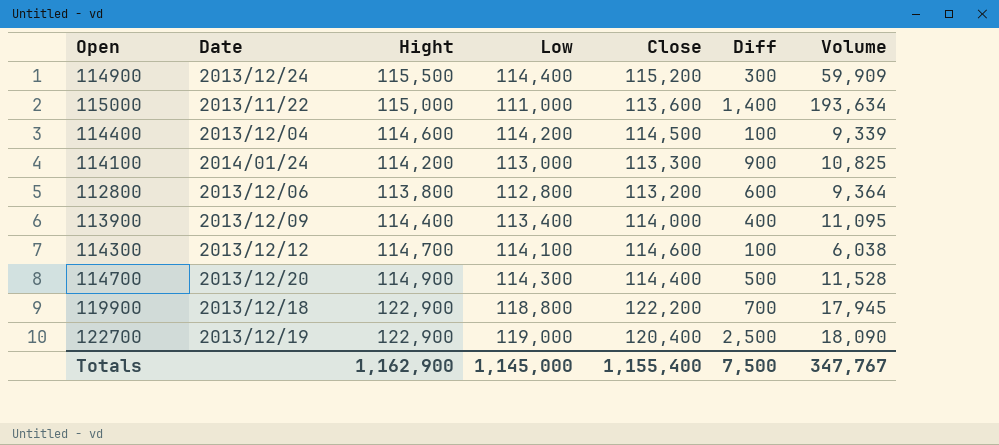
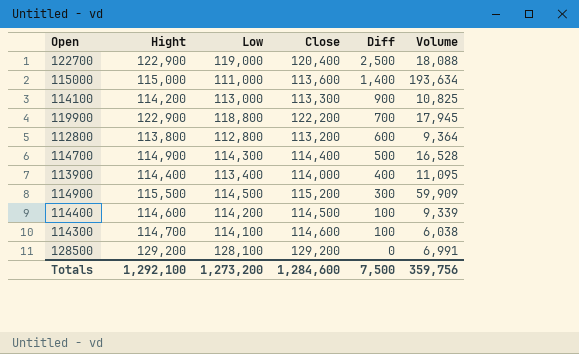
row order: none -> Diff descending
column Date | position: 2 -> none
122700 | Volume: 18,090 -> 18,088
114700 | Volume: 11,528 -> 16,528
114900 | Low: 114,400 -> 114,500
row 128500: none -> 129,200 | 128,100 | 129,200 | 0 | 6,991
Totals | Hight: 1,162,900 -> 1,292,100
Totals | Low: 1,145,000 -> 1,273,200
Totals | Close: 1,155,400 -> 1,284,600
Totals | Volume: 347,767 -> 359,756

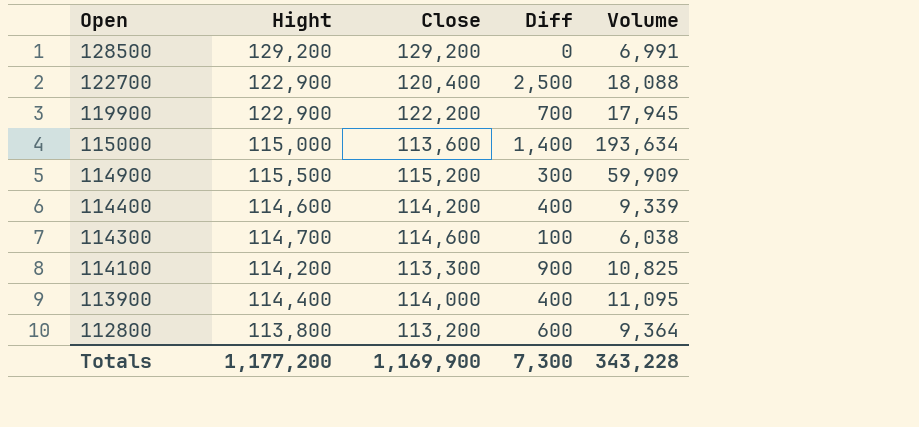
row order: Diff descending -> Open descending
column Low | position: 3 -> none
row 114700: 114,900 | 114,300 | 114,400 | 500 | 16,528 -> none
114400 | Close: 114,500 -> 114,200
114400 | Diff: 100 -> 400
Totals | Hight: 1,292,100 -> 1,177,200
Totals | Close: 1,284,600 -> 1,169,900
Totals | Diff: 7,500 -> 7,300
Totals | Volume: 359,756 -> 343,228

